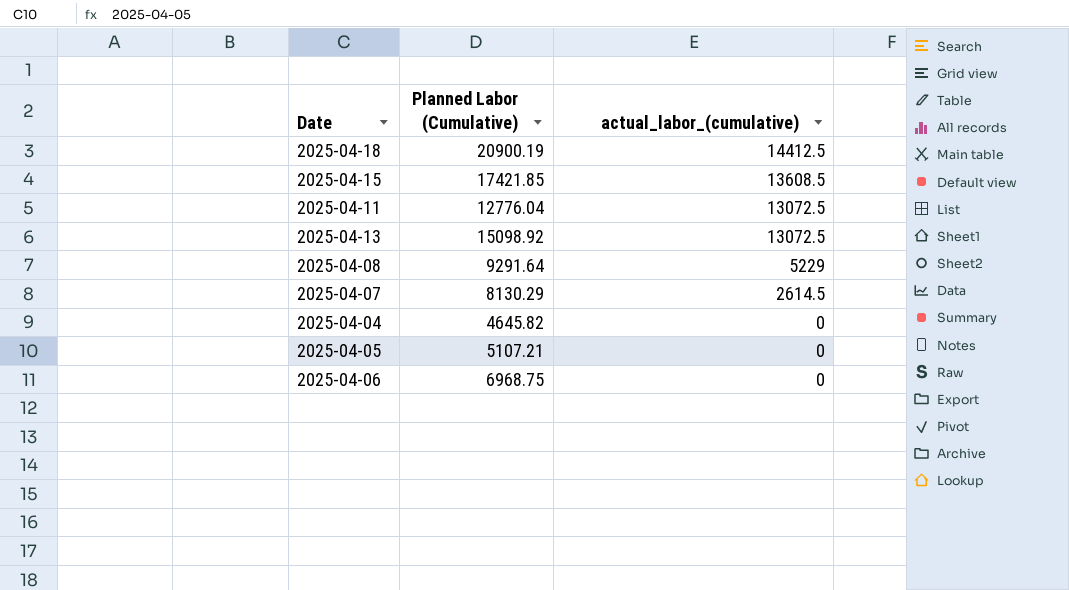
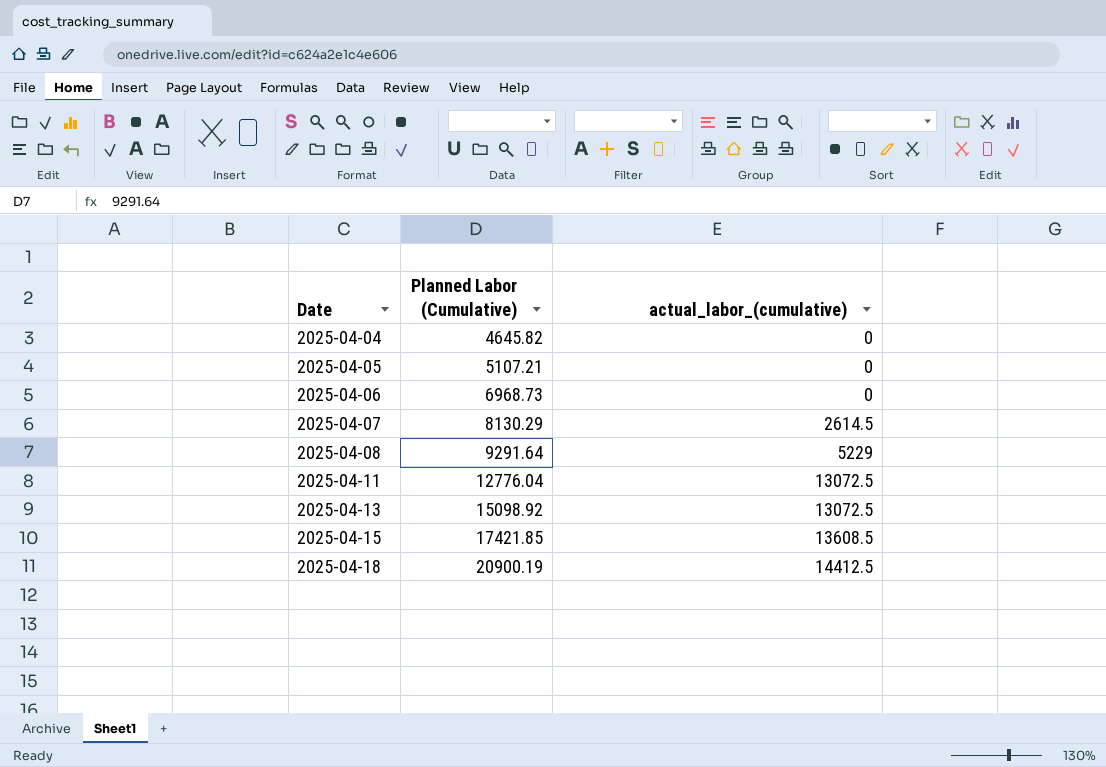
row order: actual_labor_(cumulative) descending -> Date ascending
2025-04-06 | Planned Labor (Cumulative): 6968.75 -> 6968.73

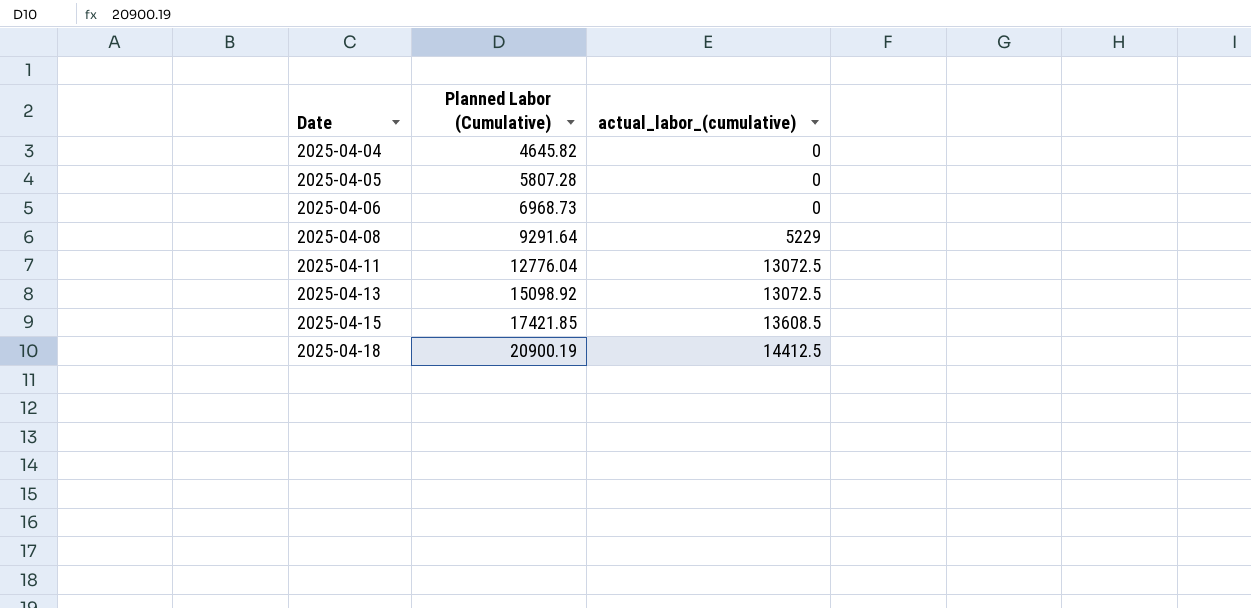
row 2025-04-07: 8130.29 | 2614.5 -> none
2025-04-05 | Planned Labor (Cumulative): 5107.21 -> 5807.28

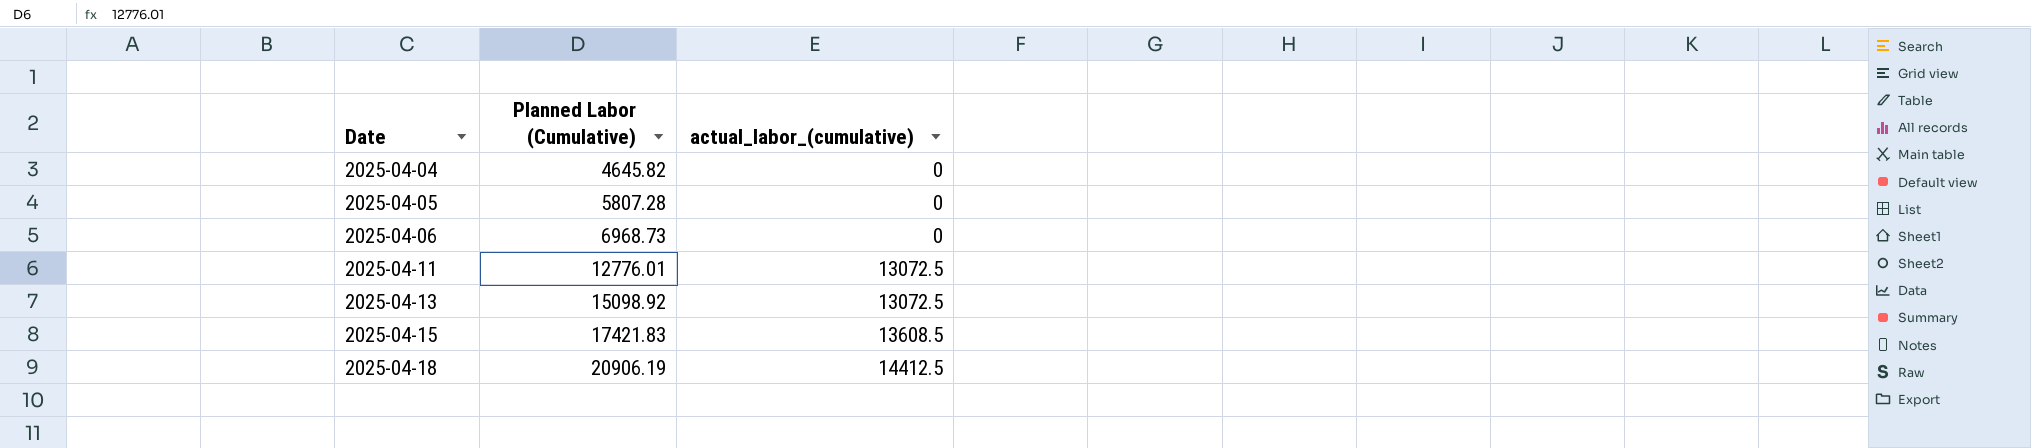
row 2025-04-08: 9291.64 | 5229 -> none
2025-04-11 | Planned Labor (Cumulative): 12776.04 -> 12776.01
2025-04-15 | Planned Labor (Cumulative): 17421.85 -> 17421.83
2025-04-18 | Planned Labor (Cumulative): 20900.19 -> 20906.19

